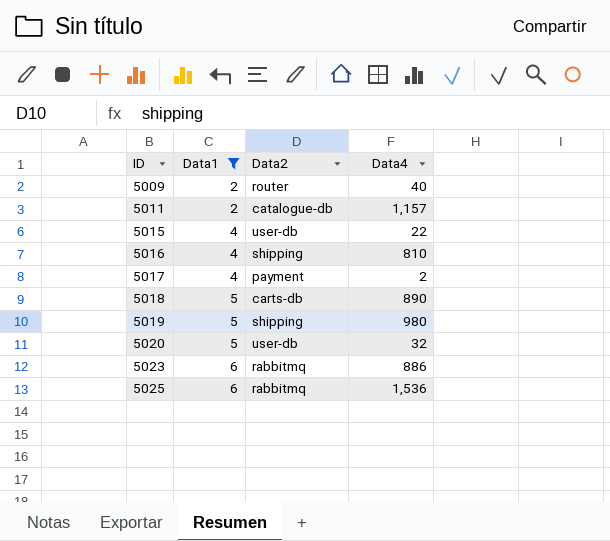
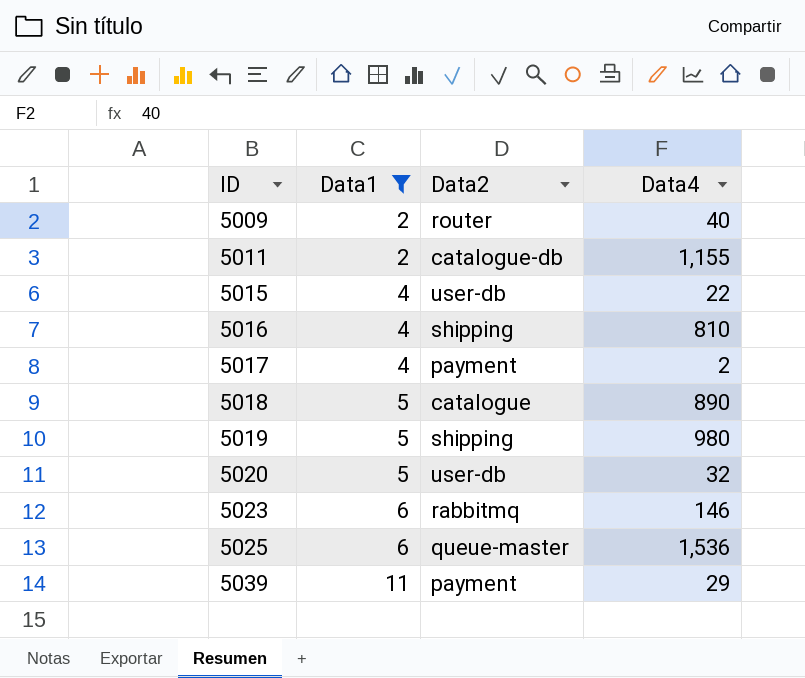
5011 | Data4: 1,157 -> 1,155
5018 | Data2: carts-db -> catalogue
5023 | Data4: 886 -> 146
5025 | Data2: rabbitmq -> queue-master
row 5039: none -> 11 | payment | 29

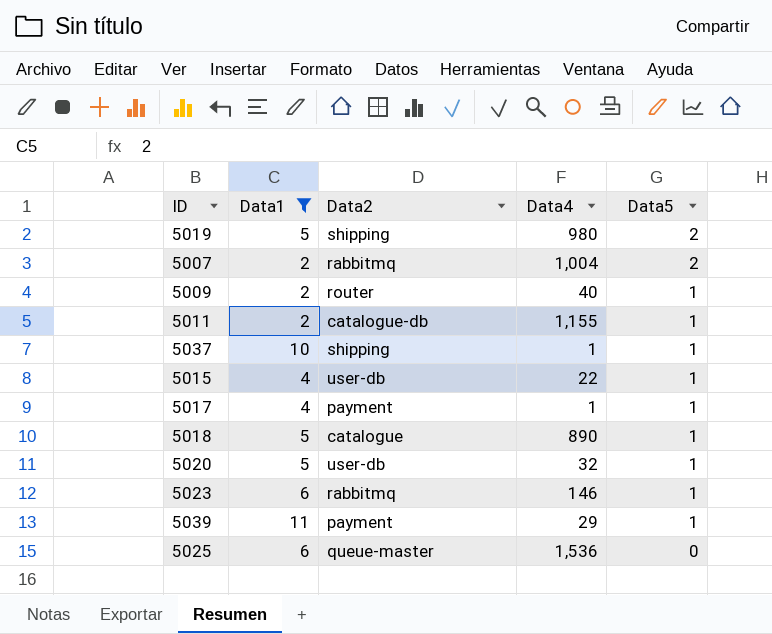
row order: ID ascending -> Data5 descending
column Data5 | position: none -> 5
row 5016: 4 | shipping | 810 -> none
row 5007: none -> 2 | rabbitmq | 1,004 | 2
row 5037: none -> 10 | shipping | 1 | 1
5017 | Data4: 2 -> 1

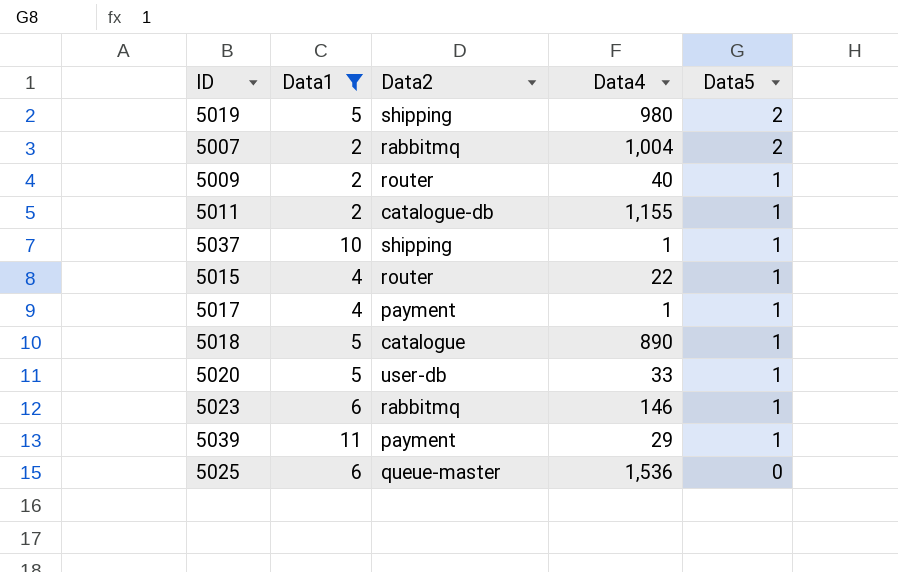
5015 | Data2: user-db -> router
5020 | Data4: 32 -> 33

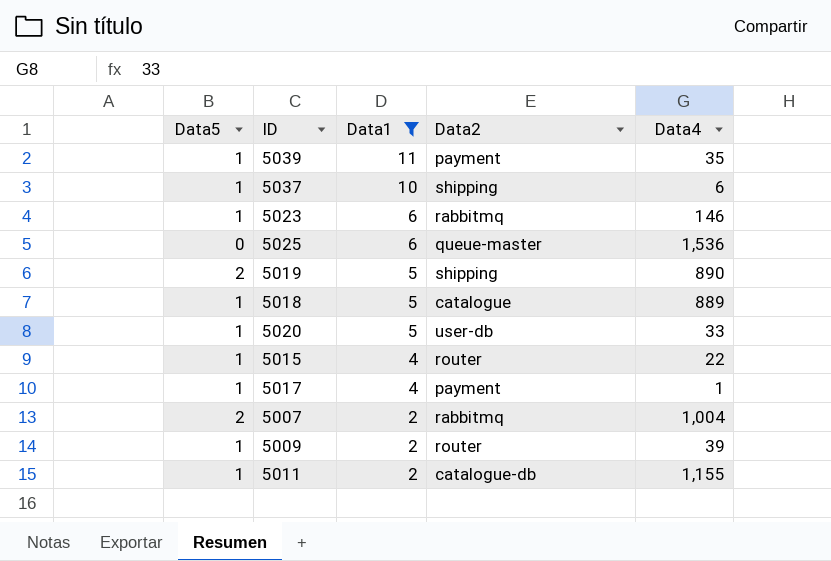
row order: Data5 descending -> Data1 descending
column Data5 | position: 5 -> 1
5039 | Data4: 29 -> 35
5037 | Data4: 1 -> 6
5019 | Data4: 980 -> 890
5018 | Data4: 890 -> 889
5009 | Data4: 40 -> 39

